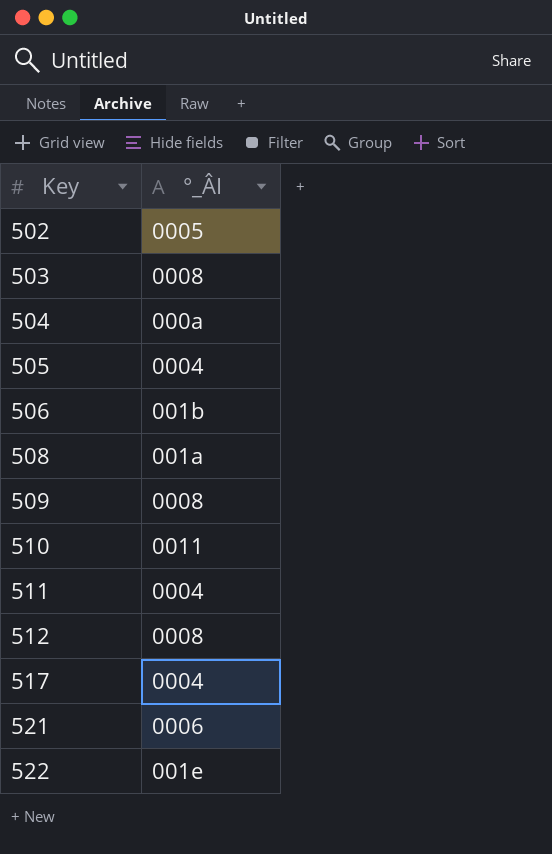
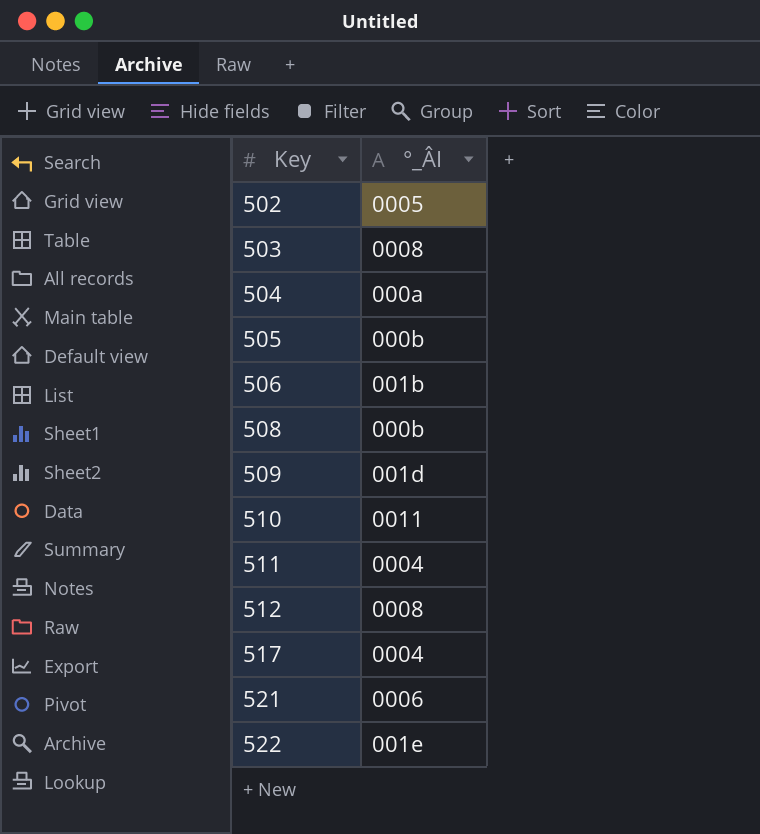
505 | °_ÂI: 0004 -> 000b
508 | °_ÂI: 001a -> 000b
509 | °_ÂI: 0008 -> 001d

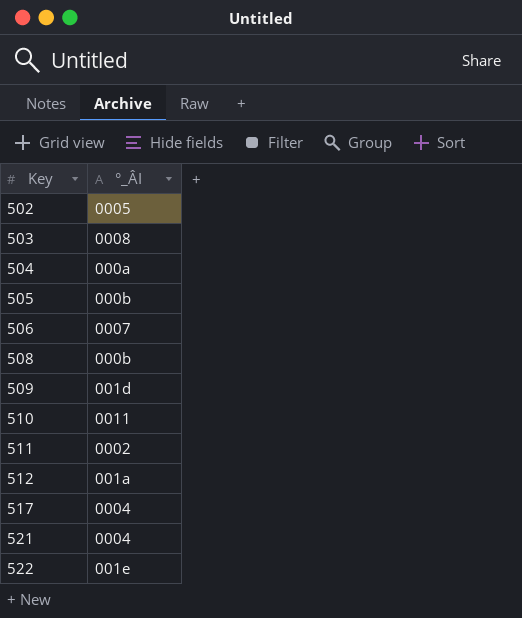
506 | °_ÂI: 001b -> 0007
511 | °_ÂI: 0004 -> 0002
512 | °_ÂI: 0008 -> 001a
521 | °_ÂI: 0006 -> 0004

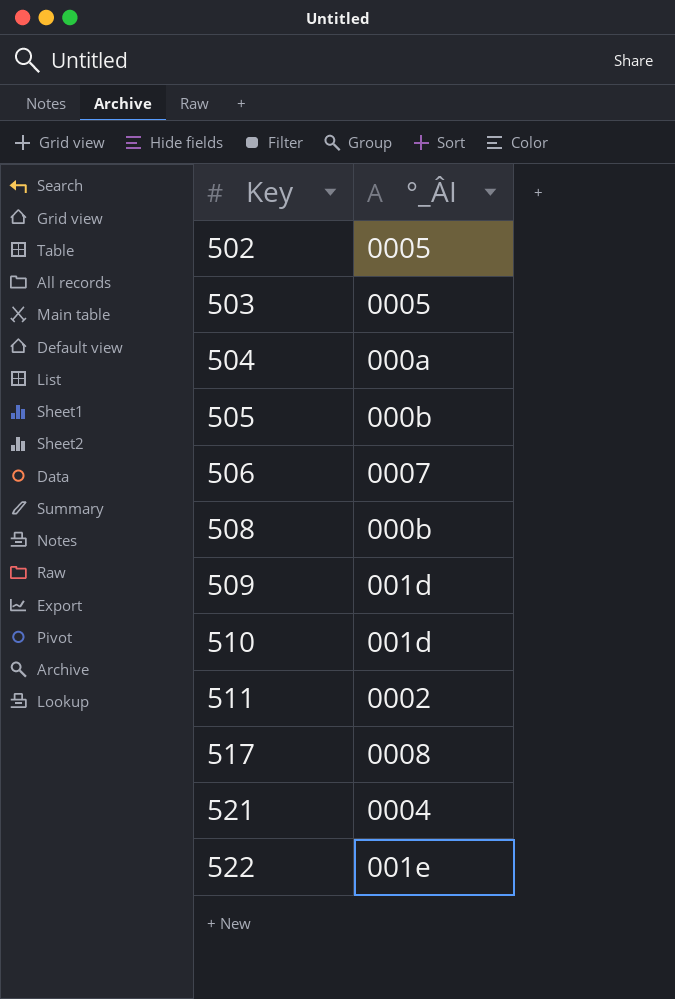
row 512: 001a -> none
503 | °_ÂI: 0008 -> 0005
510 | °_ÂI: 0011 -> 001d
517 | °_ÂI: 0004 -> 0008

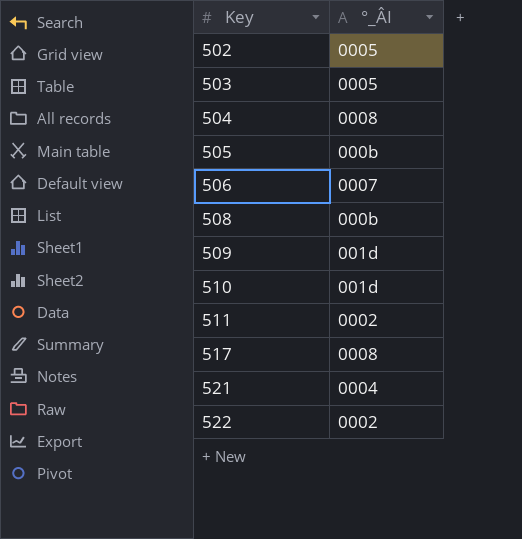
504 | °_ÂI: 000a -> 0008
522 | °_ÂI: 001e -> 0002

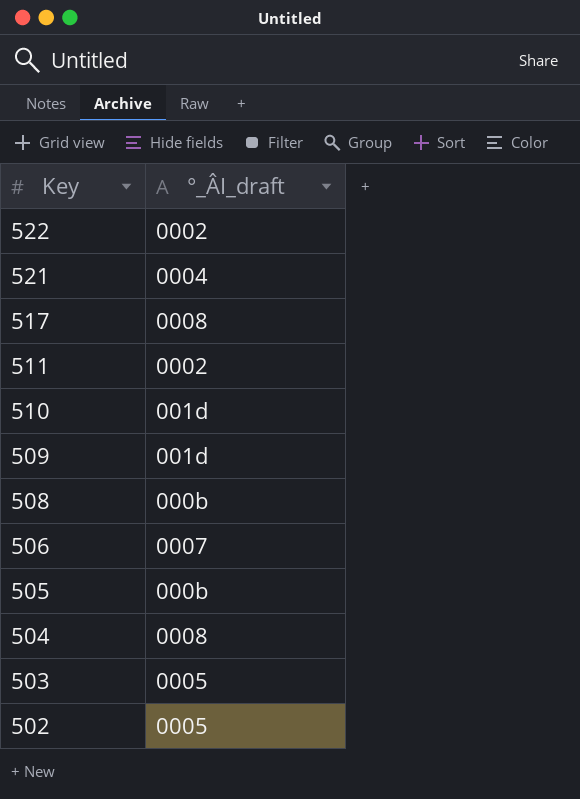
row order: Key ascending -> Key descending
column name: °_ÂI -> °_ÂI_draft

